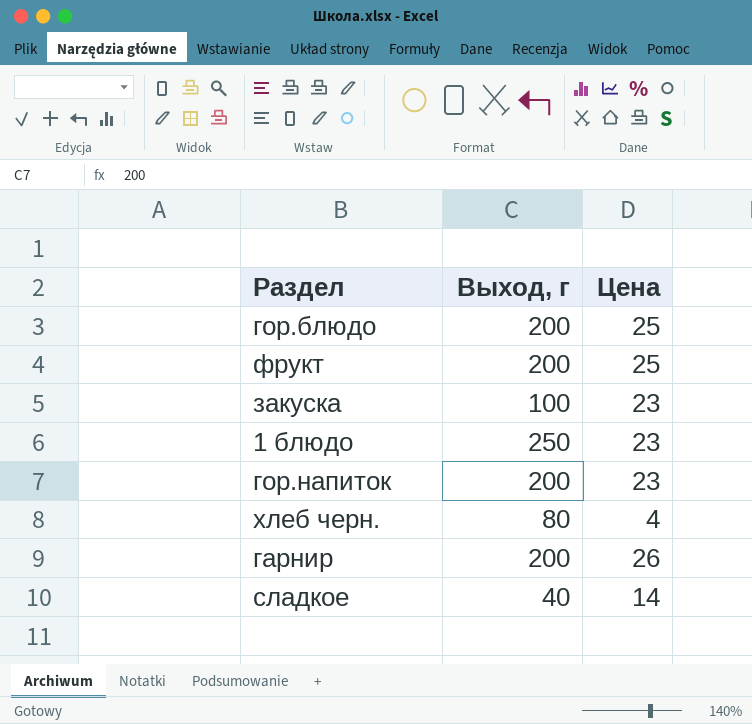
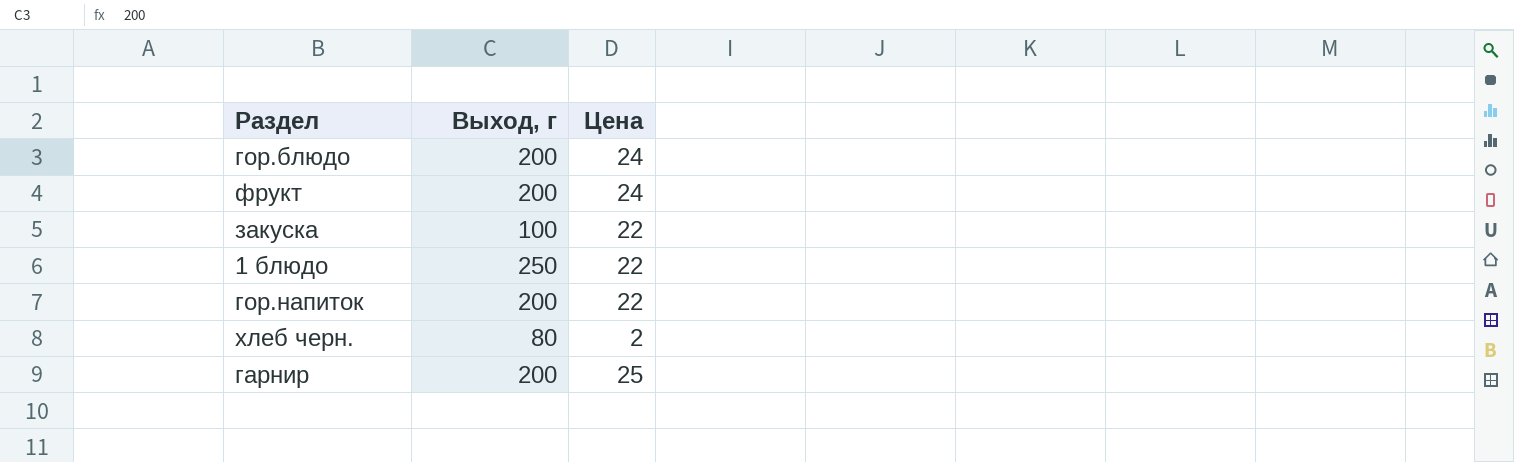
row сладкое: 40 | 14 -> none
гор.блюдо | Цена: 25 -> 24
фрукт | Цена: 25 -> 24
закуска | Цена: 23 -> 22
1 блюдо | Цена: 23 -> 22
гор.напиток | Цена: 23 -> 22
хлеб черн. | Цена: 4 -> 2
гарнир | Цена: 26 -> 25

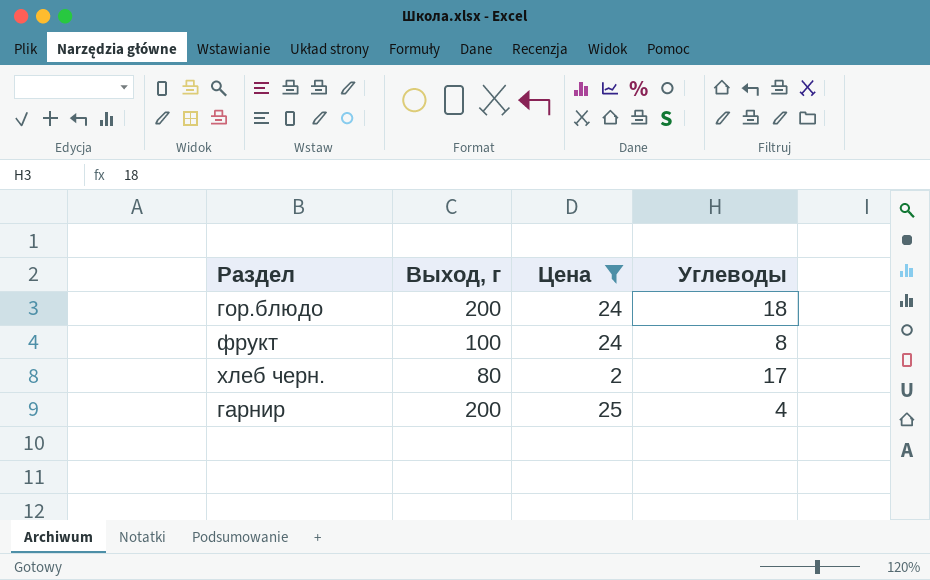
filter: none -> Цена != 22
column Углеводы | position: none -> 4
фрукт | Выход, г: 200 -> 100

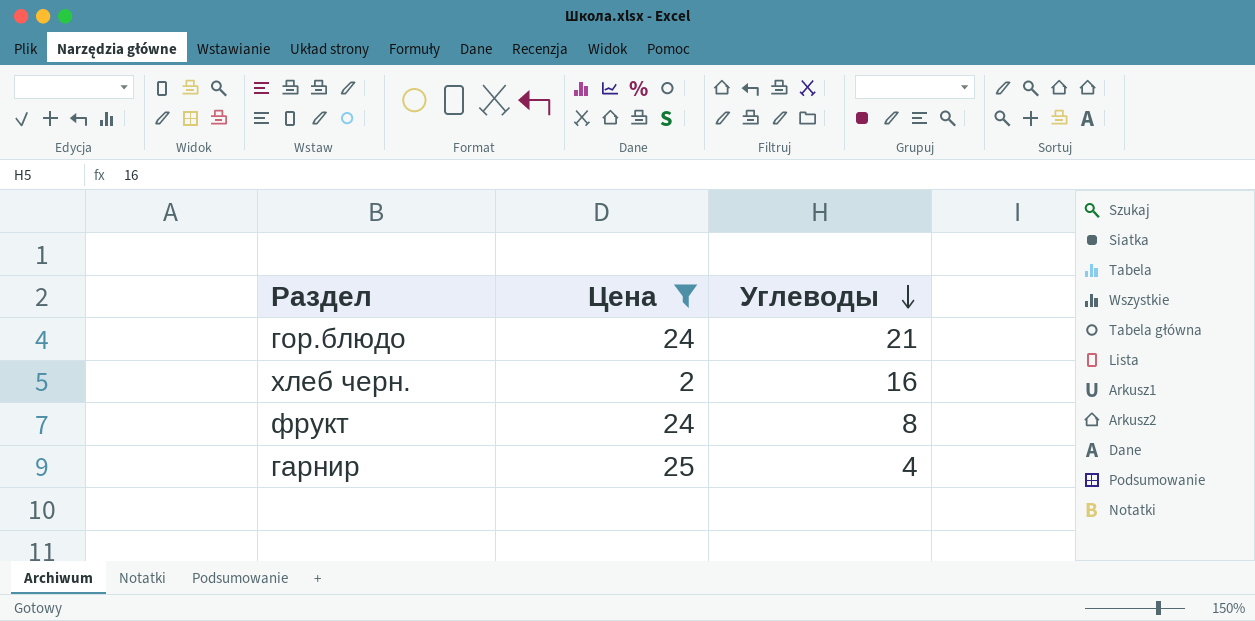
row order: none -> Углеводы descending
column Выход, г | position: 2 -> none
гор.блюдо | Углеводы: 18 -> 21
хлеб черн. | Углеводы: 17 -> 16

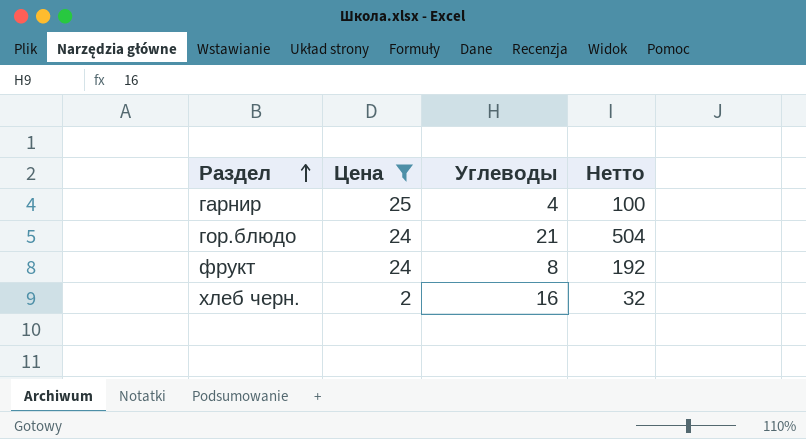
row order: Углеводы descending -> Раздел ascending
column Нетто | formula: none -> [Цена] * [Углеводы]

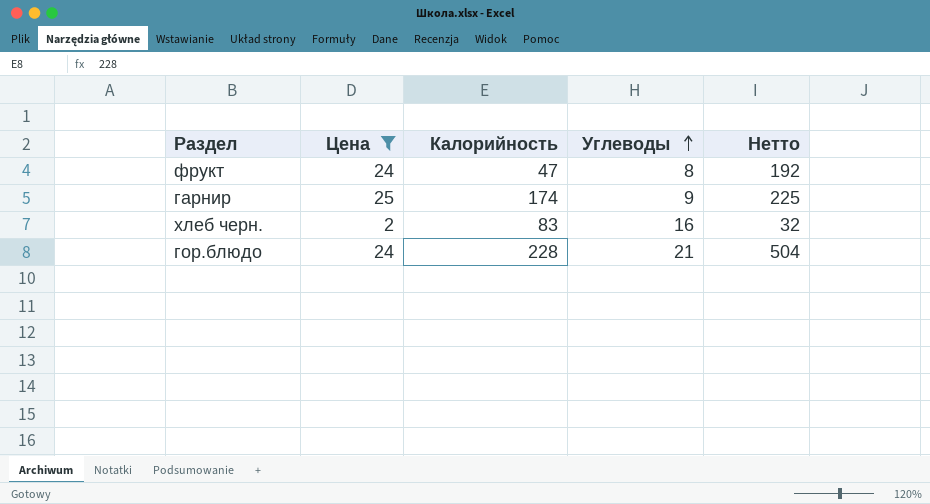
row order: Раздел ascending -> Углеводы ascending
column Калорийность | position: none -> 3
гарнир | Углеводы: 4 -> 9
гарнир | Нетто: 100 -> 225

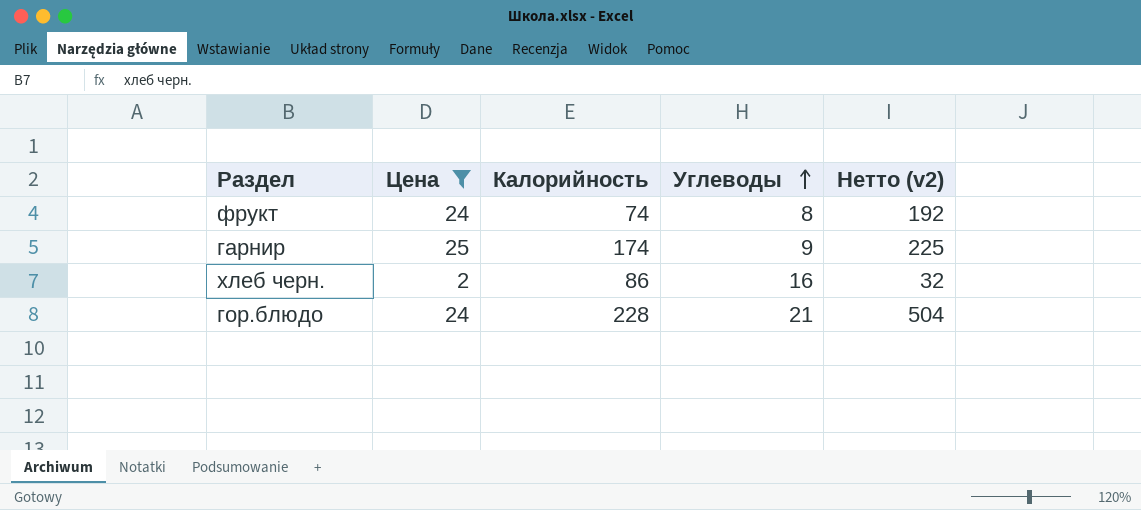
column name: Нетто -> Нетто (v2)
фрукт | Калорийность: 47 -> 74
хлеб черн. | Калорийность: 83 -> 86

